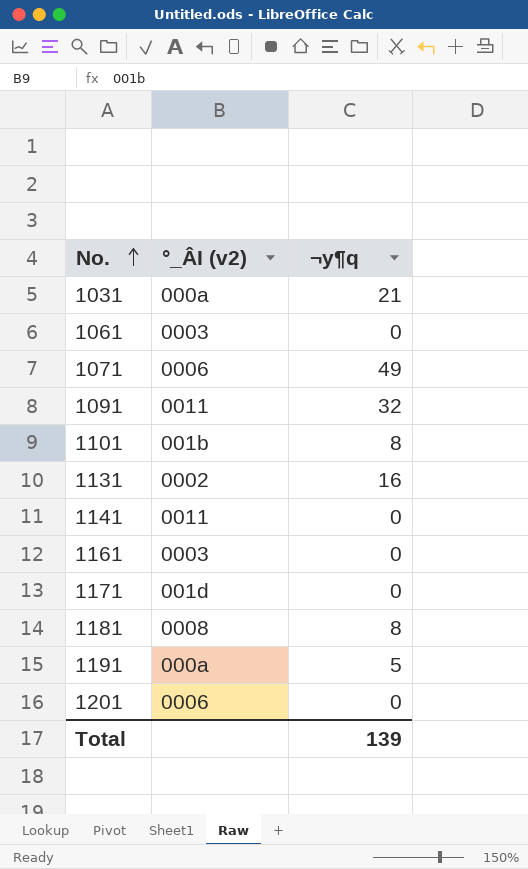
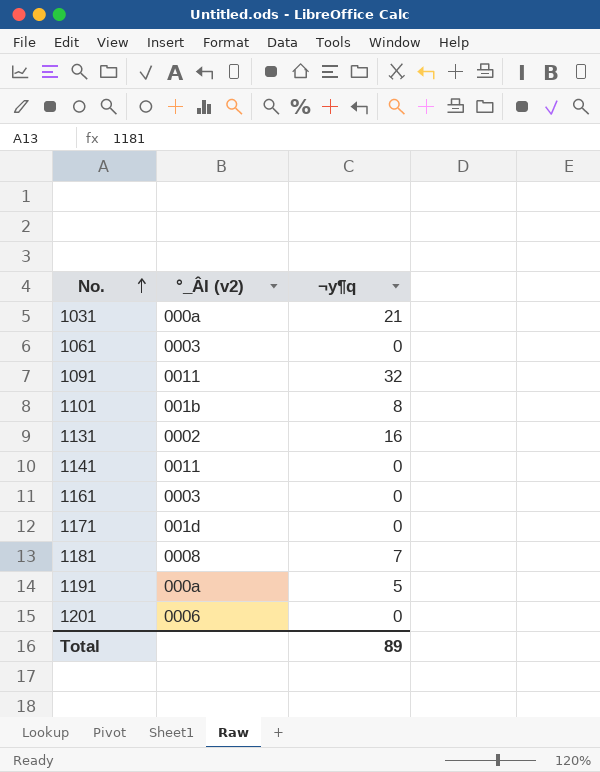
row 1071: 0006 | 49 -> none
1181 | ¬y¶q: 8 -> 7
Total | ¬y¶q: 139 -> 89

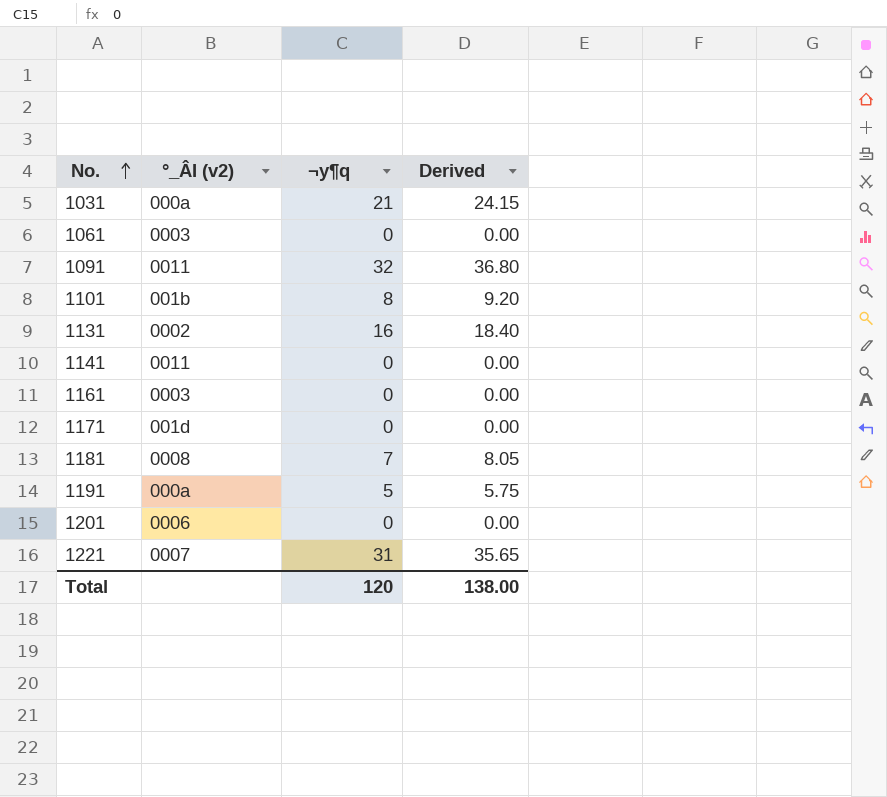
column Derived | formula: none -> [¬y¶q] * 1.15
row 1221: none -> 0007 | 31 | 35.65
Total | ¬y¶q: 89 -> 120

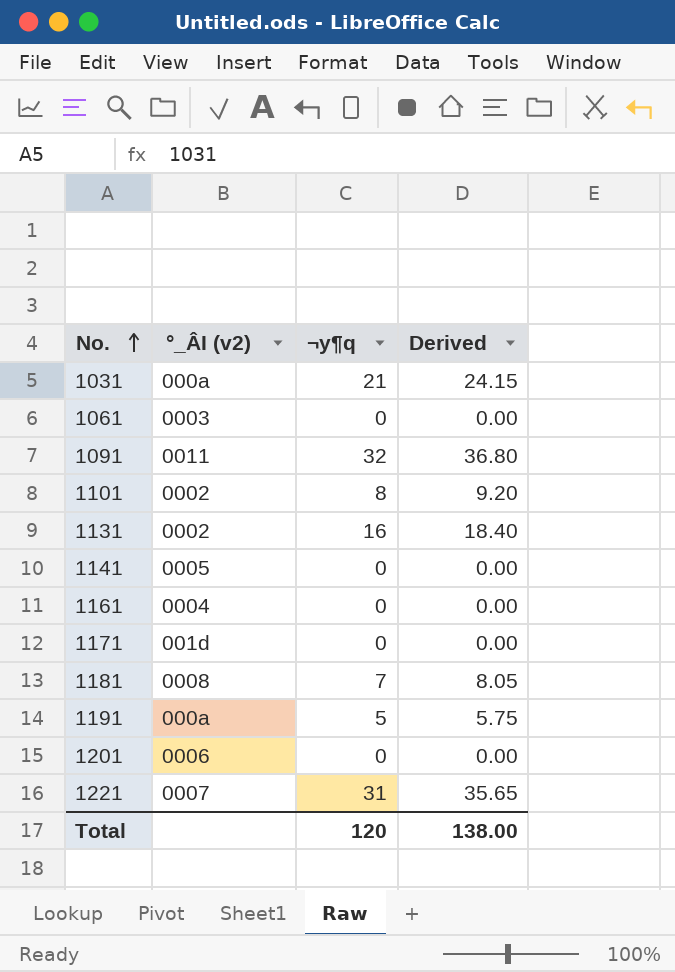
1101 | °_ÂI (v2): 001b -> 0002
1141 | °_ÂI (v2): 0011 -> 0005
1161 | °_ÂI (v2): 0003 -> 0004

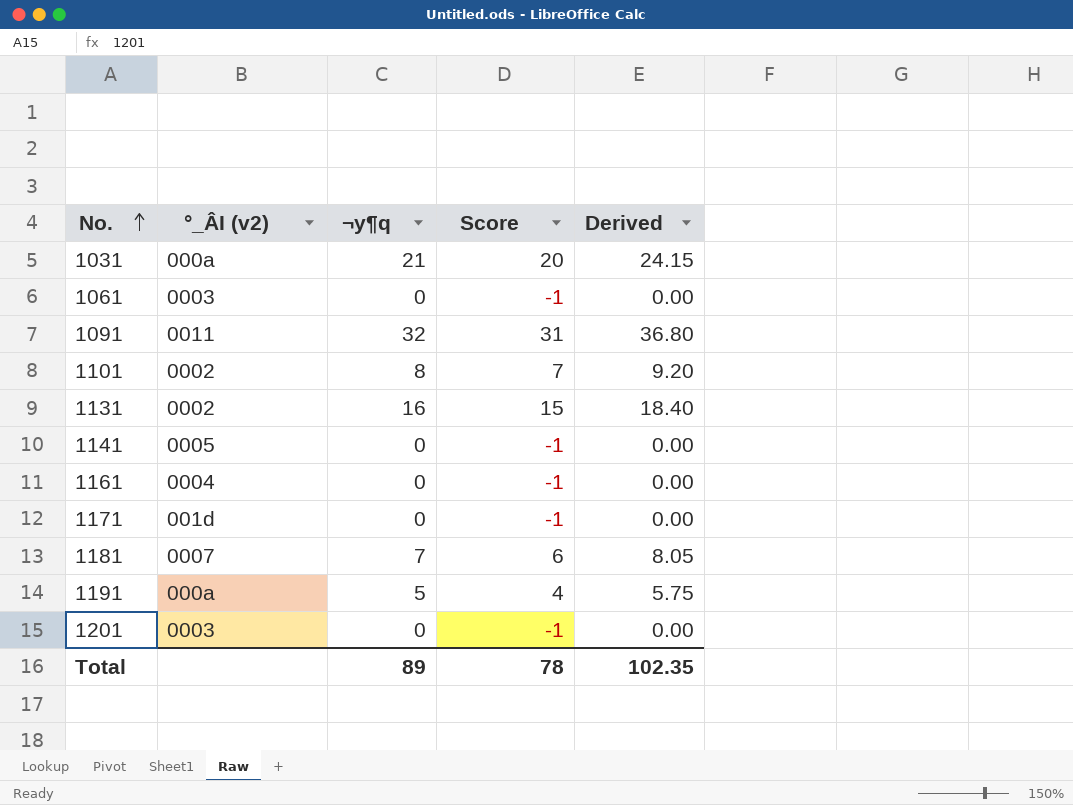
column Score | formula: none -> [¬y¶q] - 1
row 1221: 0007 | 31 | 35.65 -> none
1181 | °_ÂI (v2): 0008 -> 0007
1201 | °_ÂI (v2): 0006 -> 0003
Total | ¬y¶q: 120 -> 89
Total | Derived: 138.00 -> 102.35

